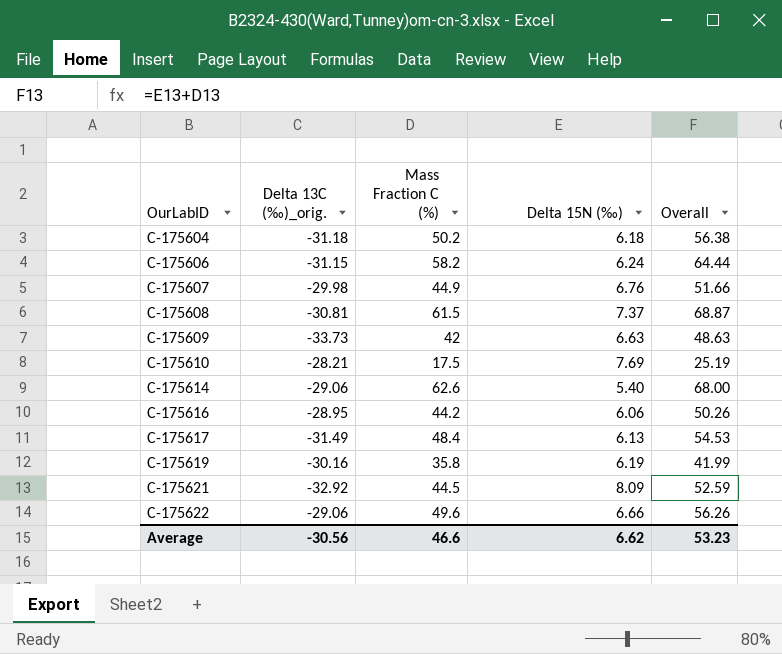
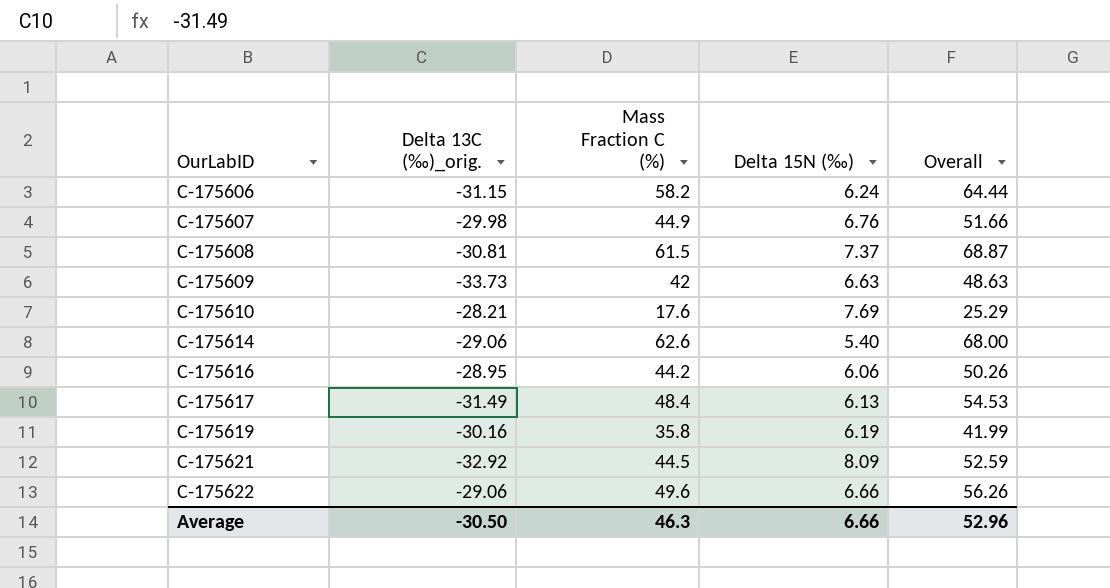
row C-175604: -31.18 | 50.2 | 6.18 | 56.38 -> none
C-175610 | Mass Fraction C (%): 17.5 -> 17.6
C-175610 | Overall: 25.19 -> 25.29
Average | Delta 13C (‰)_orig.: -30.56 -> -30.50
Average | Mass Fraction C (%): 46.6 -> 46.3
Average | Delta 15N (‰): 6.62 -> 6.66
Average | Overall: 53.23 -> 52.96

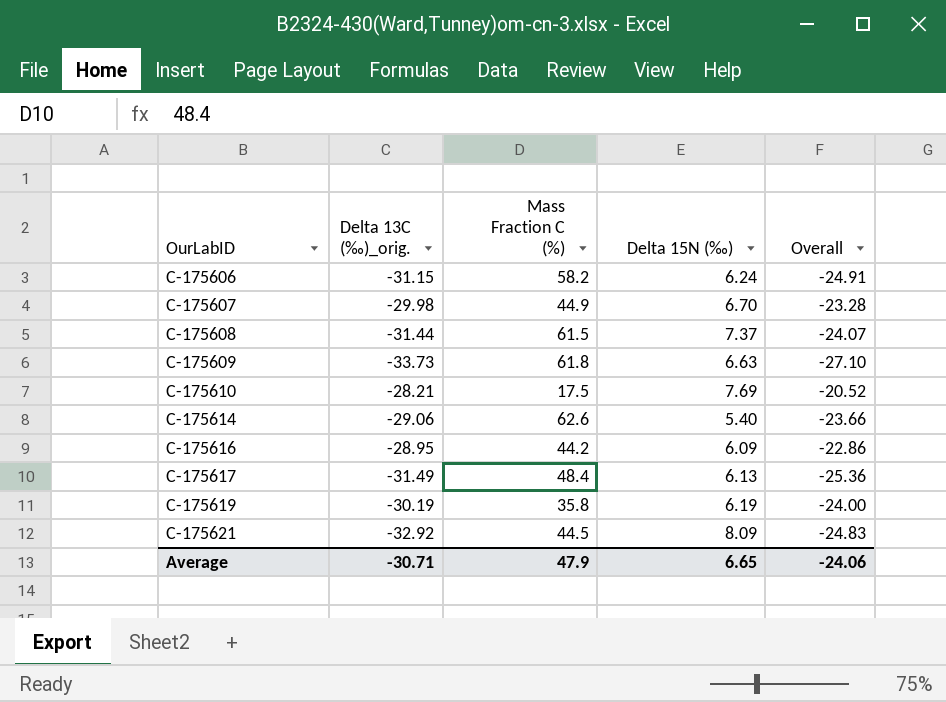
column Overall | formula: [Mass Fraction C (%)] + [Delta 15N (‰)] -> [Delta 13C (‰)_orig.] + [Delta 15N (‰)]
row C-175622: -29.06 | 49.6 | 6.66 | 56.26 -> none
C-175607 | Delta 15N (‰): 6.76 -> 6.70
C-175608 | Delta 13C (‰)_orig.: -30.81 -> -31.44
C-175609 | Mass Fraction C (%): 42 -> 61.8
C-175610 | Mass Fraction C (%): 17.6 -> 17.5
C-175616 | Delta 15N (‰): 6.06 -> 6.09
C-175619 | Delta 13C (‰)_orig.: -30.16 -> -30.19
Average | Delta 13C (‰)_orig.: -30.50 -> -30.71
Average | Mass Fraction C (%): 46.3 -> 47.9
Average | Delta 15N (‰): 6.66 -> 6.65
Average | Overall: 52.96 -> -24.06

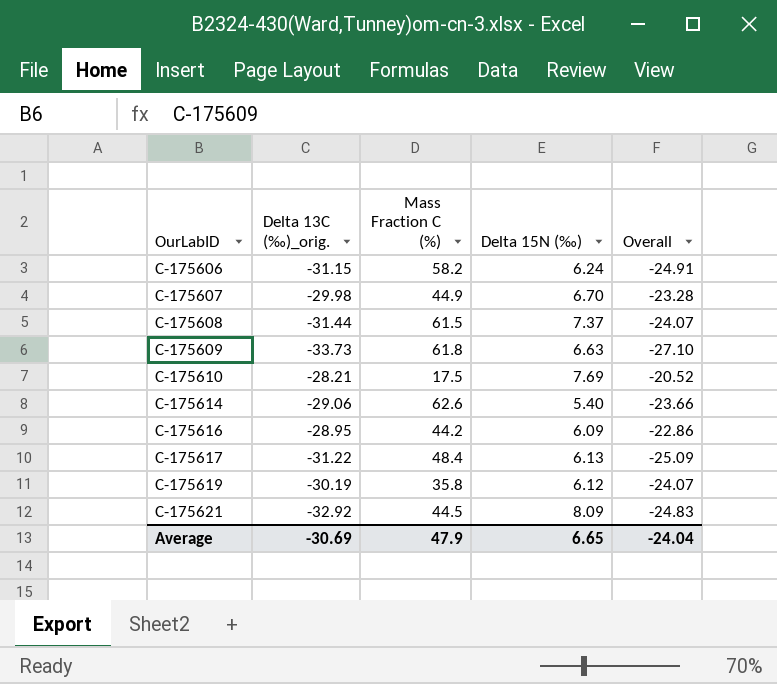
C-175617 | Delta 13C (‰)_orig.: -31.49 -> -31.22
C-175617 | Overall: -25.36 -> -25.09
C-175619 | Delta 15N (‰): 6.19 -> 6.12
C-175619 | Overall: -24.00 -> -24.07
Average | Delta 13C (‰)_orig.: -30.71 -> -30.69
Average | Overall: -24.06 -> -24.04

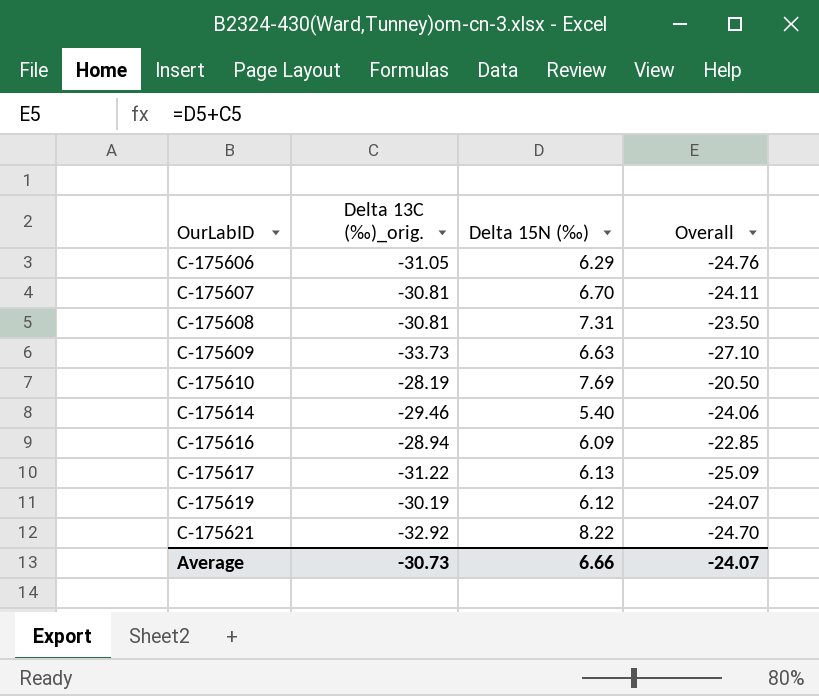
column Mass Fraction C (%) | position: 3 -> none
C-175606 | Delta 13C (‰)_orig.: -31.15 -> -31.05
C-175606 | Delta 15N (‰): 6.24 -> 6.29
C-175606 | Overall: -24.91 -> -24.76
C-175607 | Delta 13C (‰)_orig.: -29.98 -> -30.81
C-175607 | Overall: -23.28 -> -24.11
C-175608 | Delta 13C (‰)_orig.: -31.44 -> -30.81
C-175608 | Delta 15N (‰): 7.37 -> 7.31
C-175608 | Overall: -24.07 -> -23.50
C-175610 | Delta 13C (‰)_orig.: -28.21 -> -28.19
C-175610 | Overall: -20.52 -> -20.50
C-175614 | Delta 13C (‰)_orig.: -29.06 -> -29.46
C-175614 | Overall: -23.66 -> -24.06
C-175616 | Delta 13C (‰)_orig.: -28.95 -> -28.94
C-175616 | Overall: -22.86 -> -22.85
C-175621 | Delta 15N (‰): 8.09 -> 8.22
C-175621 | Overall: -24.83 -> -24.70
Average | Delta 13C (‰)_orig.: -30.69 -> -30.73
Average | Delta 15N (‰): 6.65 -> 6.66
Average | Overall: -24.04 -> -24.07

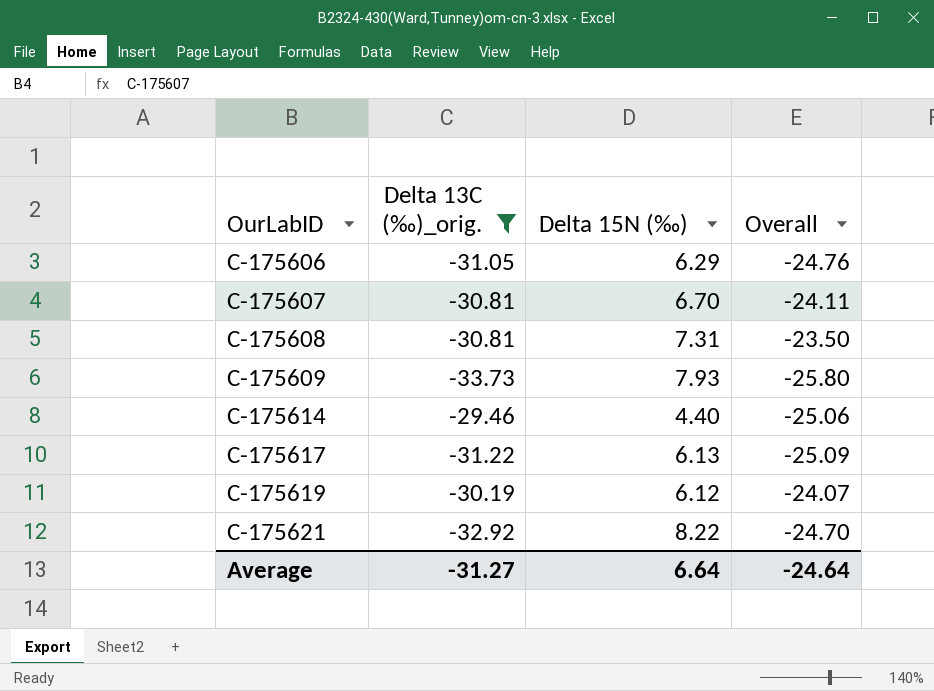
filter: none -> Delta 13C (‰)_orig. <= -29.46
C-175609 | Delta 15N (‰): 6.63 -> 7.93
C-175609 | Overall: -27.10 -> -25.80
C-175614 | Delta 15N (‰): 5.40 -> 4.40
C-175614 | Overall: -24.06 -> -25.06
Average | Delta 13C (‰)_orig.: -30.73 -> -31.27
Average | Delta 15N (‰): 6.66 -> 6.64
Average | Overall: -24.07 -> -24.64

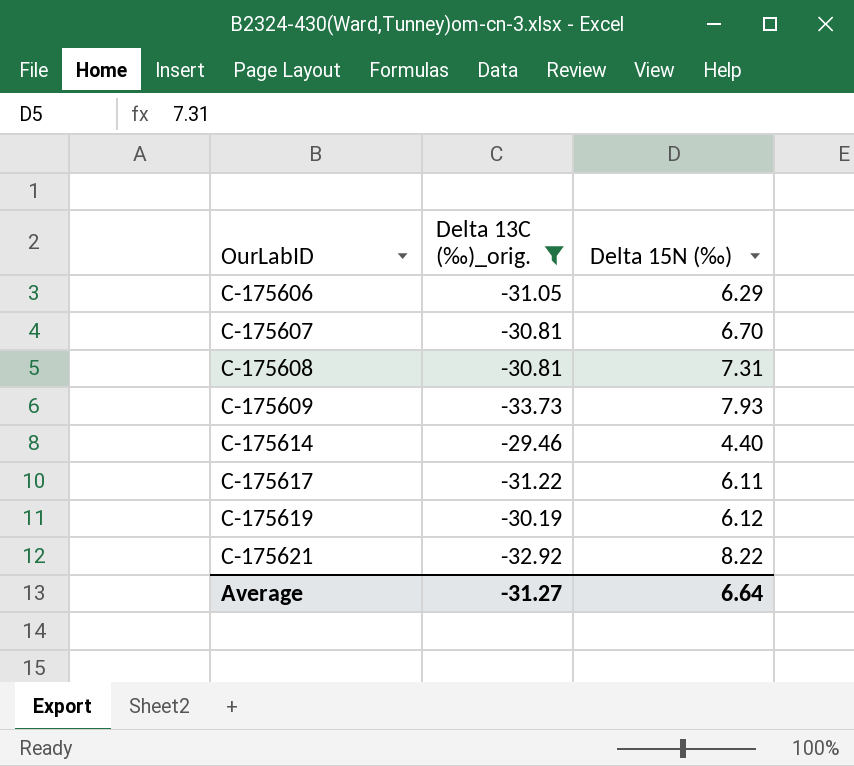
column Overall | formula: [Delta 13C (‰)_orig.] + [Delta 15N (‰)] -> none
C-175617 | Delta 15N (‰): 6.13 -> 6.11

